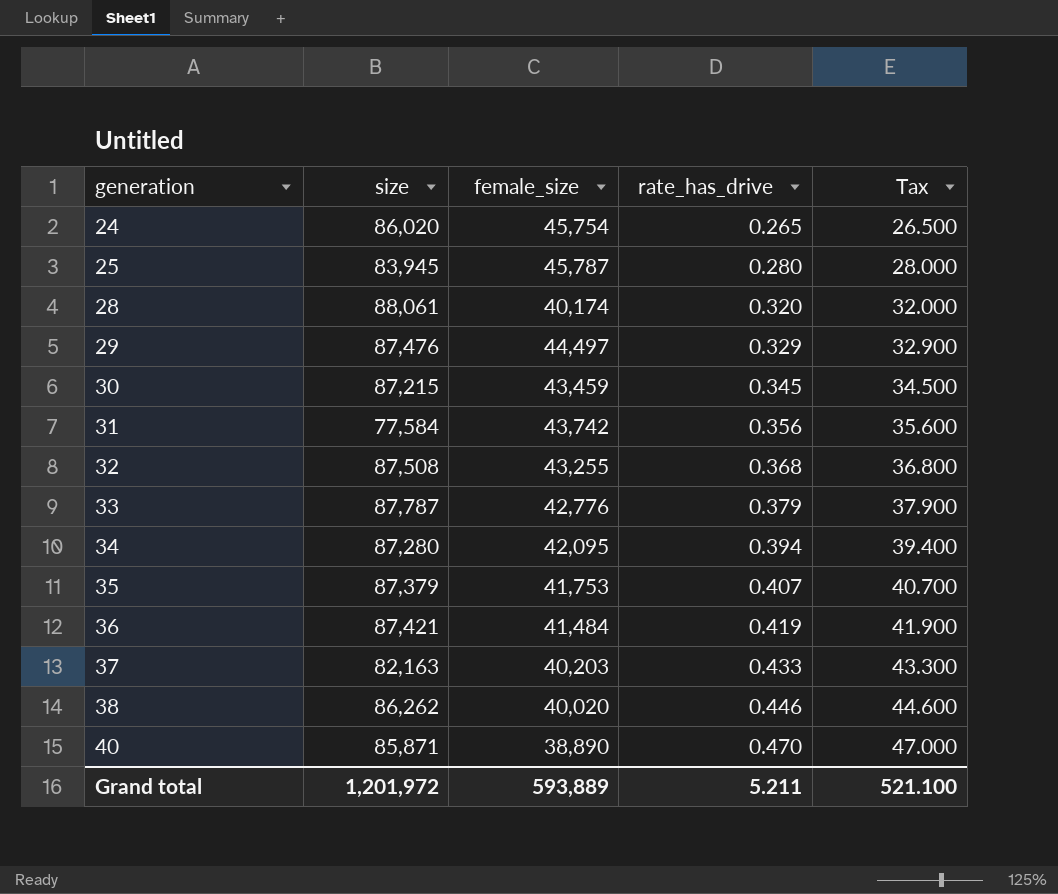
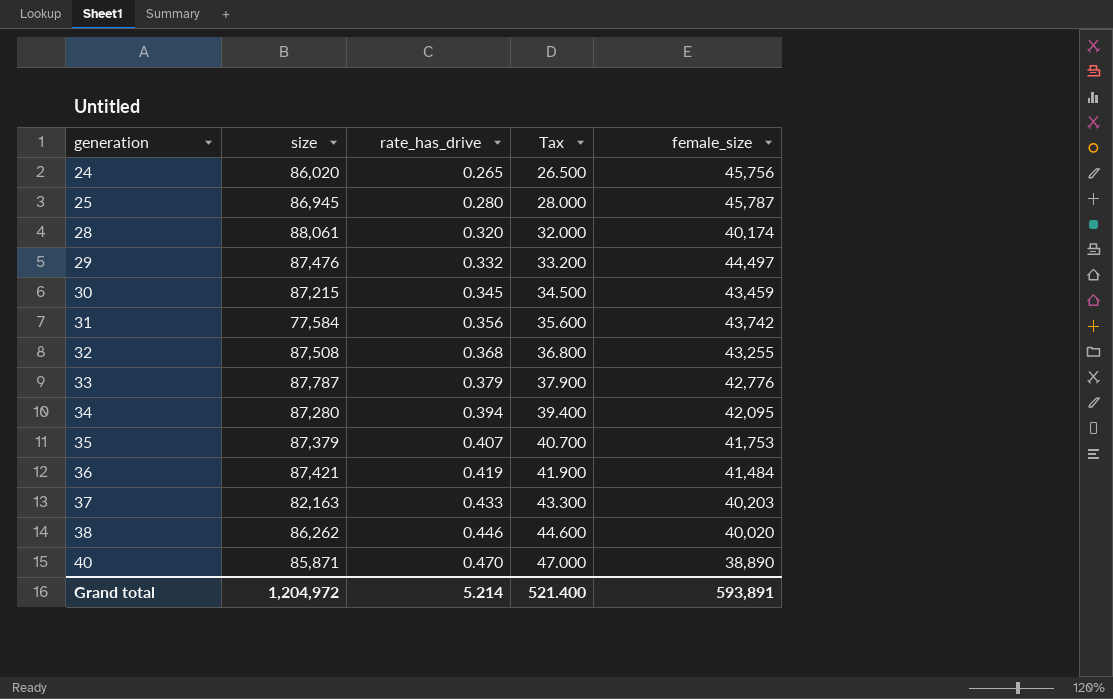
column female_size | position: 3 -> 5
24 | female_size: 45,754 -> 45,756
25 | size: 83,945 -> 86,945
29 | rate_has_drive: 0.329 -> 0.332
29 | Tax: 32.900 -> 33.200
Grand total | size: 1,201,972 -> 1,204,972
Grand total | rate_has_drive: 5.211 -> 5.214
Grand total | Tax: 521.100 -> 521.400
Grand total | female_size: 593,889 -> 593,891

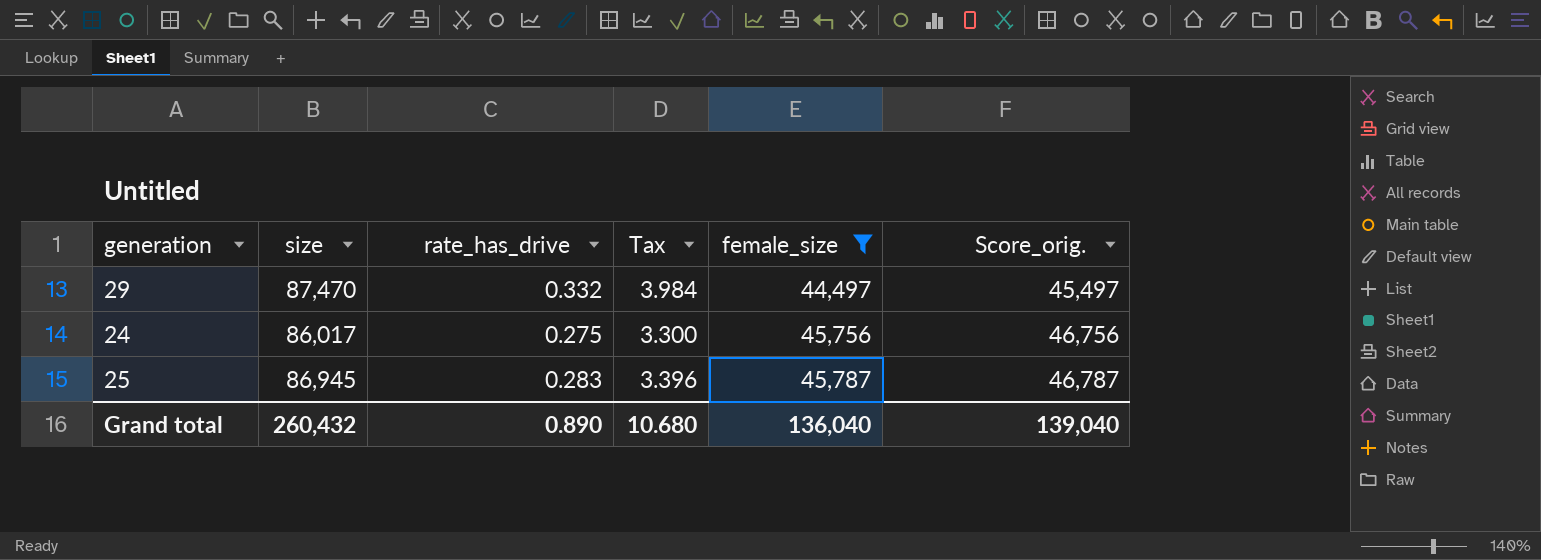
filter: none -> female_size >= 44,497
row order: generation ascending -> female_size ascending
column Tax | formula: [rate_has_drive] * 100 -> [rate_has_drive] * 12
column Score_orig. | formula: none -> [female_size] + 1000
29 | size: 87,476 -> 87,470
24 | size: 86,020 -> 86,017
24 | rate_has_drive: 0.265 -> 0.275
25 | rate_has_drive: 0.280 -> 0.283
Grand total | size: 1,204,972 -> 260,432
Grand total | rate_has_drive: 5.214 -> 0.890
Grand total | Tax: 521.400 -> 10.680
Grand total | female_size: 593,891 -> 136,040

